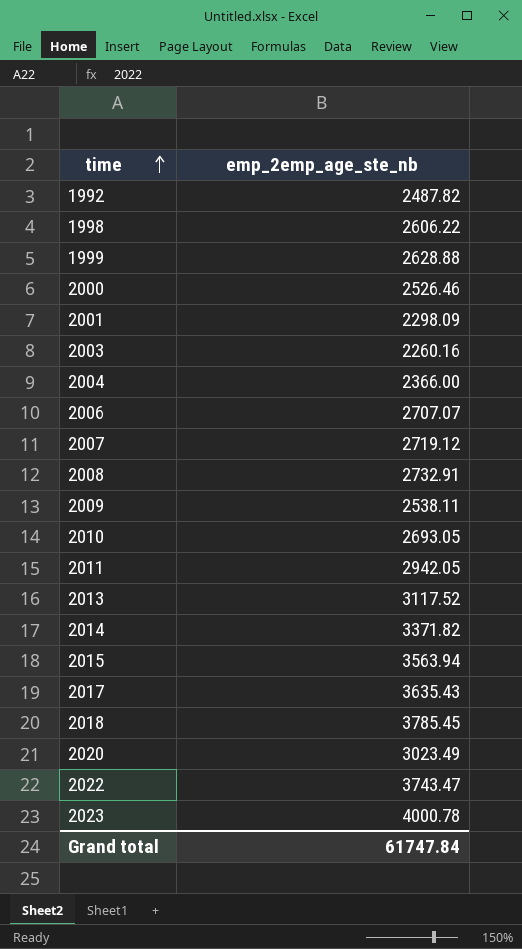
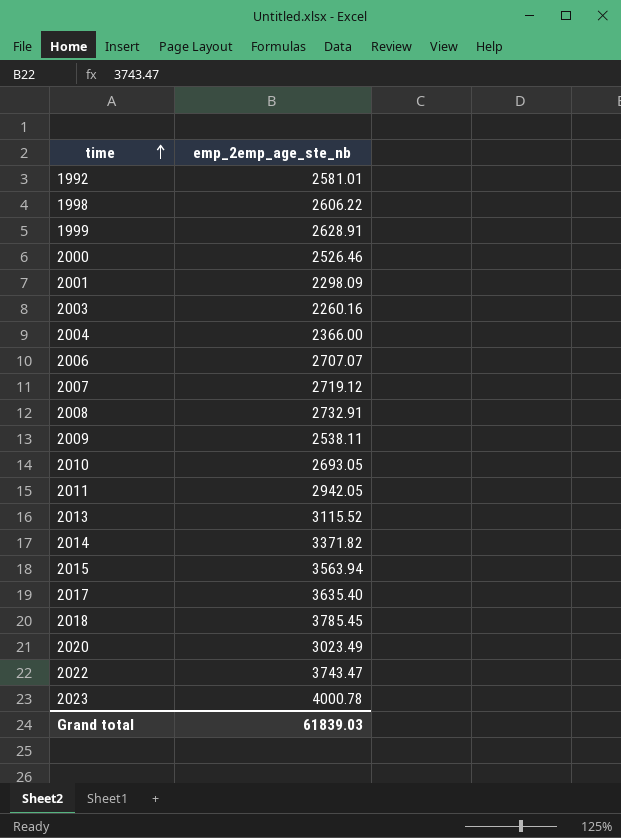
1992 | emp_2emp_age_ste_nb: 2487.82 -> 2581.01
1999 | emp_2emp_age_ste_nb: 2628.88 -> 2628.91
2013 | emp_2emp_age_ste_nb: 3117.52 -> 3115.52
2017 | emp_2emp_age_ste_nb: 3635.43 -> 3635.40
Grand total | emp_2emp_age_ste_nb: 61747.84 -> 61839.03

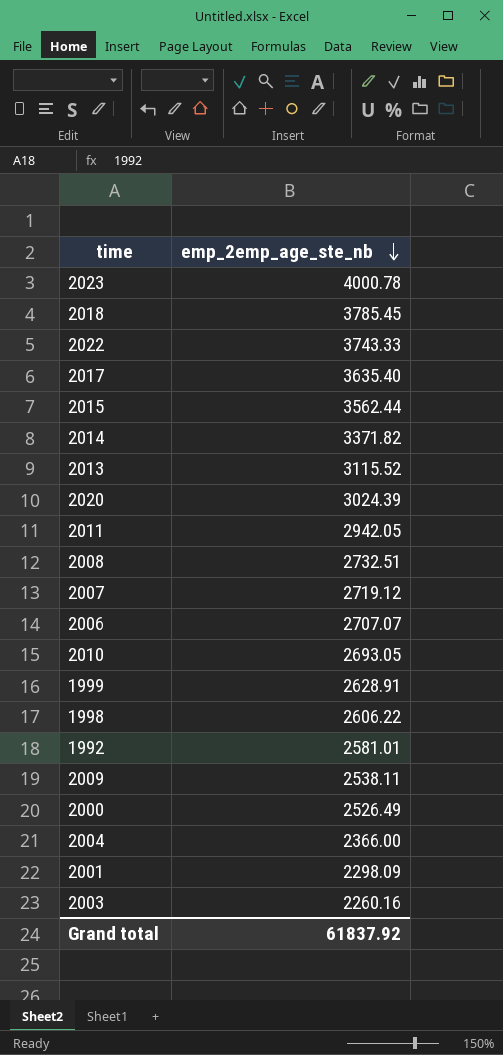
row order: time ascending -> emp_2emp_age_ste_nb descending
2022 | emp_2emp_age_ste_nb: 3743.47 -> 3743.33
2015 | emp_2emp_age_ste_nb: 3563.94 -> 3562.44
2020 | emp_2emp_age_ste_nb: 3023.49 -> 3024.39
2008 | emp_2emp_age_ste_nb: 2732.91 -> 2732.51
2000 | emp_2emp_age_ste_nb: 2526.46 -> 2526.49
Grand total | emp_2emp_age_ste_nb: 61839.03 -> 61837.92

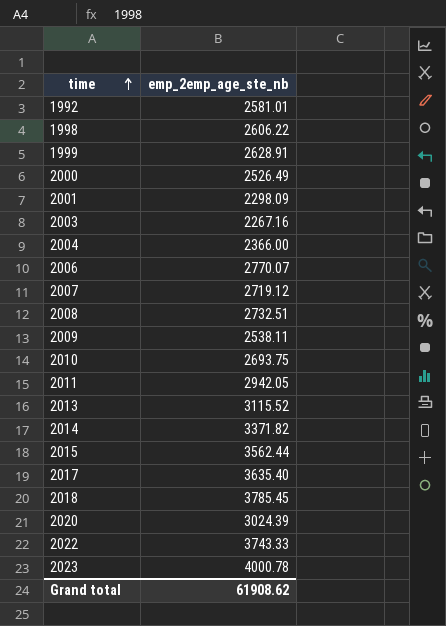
row order: emp_2emp_age_ste_nb descending -> time ascending
2003 | emp_2emp_age_ste_nb: 2260.16 -> 2267.16
2006 | emp_2emp_age_ste_nb: 2707.07 -> 2770.07
2010 | emp_2emp_age_ste_nb: 2693.05 -> 2693.75
Grand total | emp_2emp_age_ste_nb: 61837.92 -> 61908.62

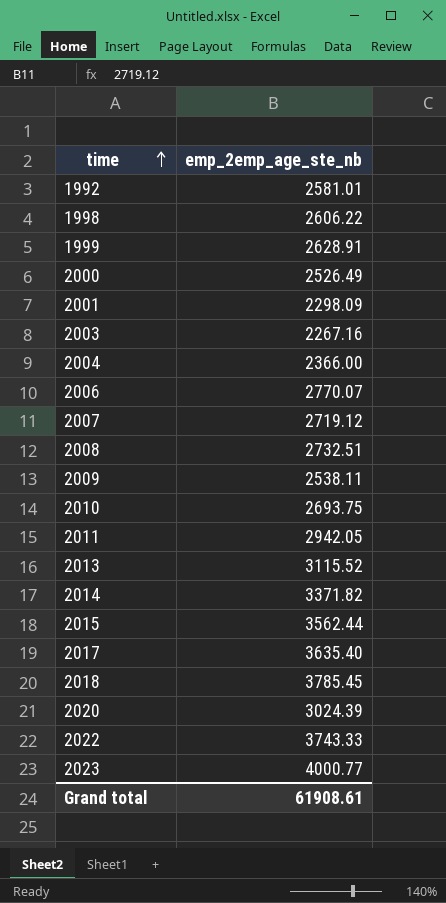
2023 | emp_2emp_age_ste_nb: 4000.78 -> 4000.77
Grand total | emp_2emp_age_ste_nb: 61908.62 -> 61908.61

